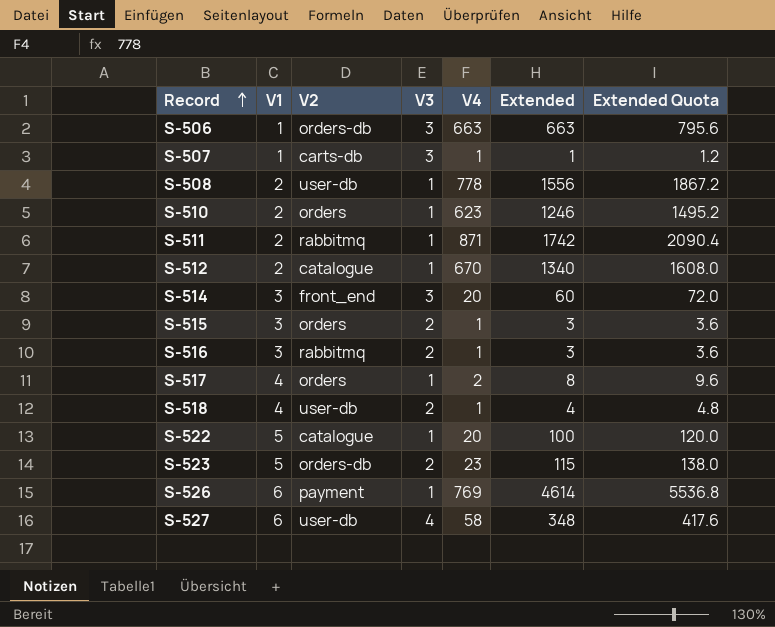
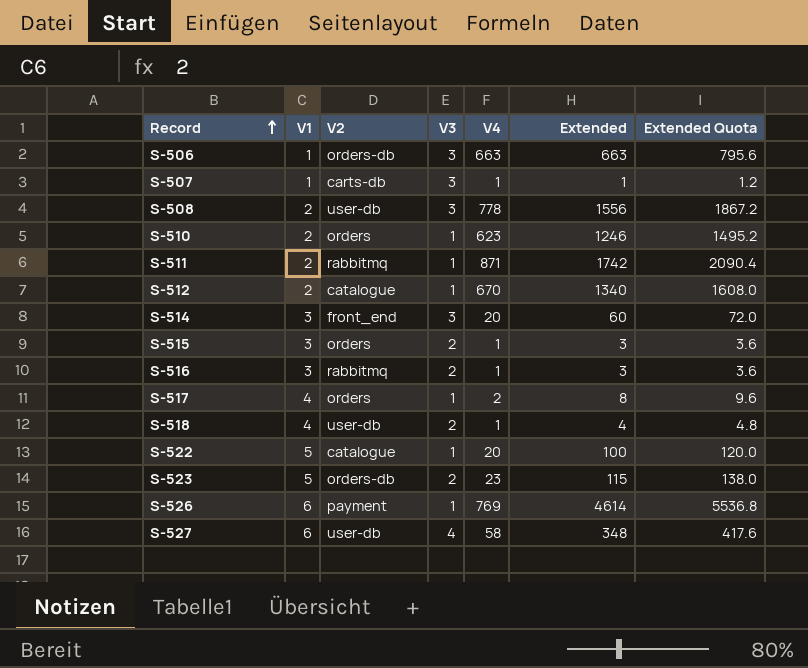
S-508 | V3: 1 -> 3

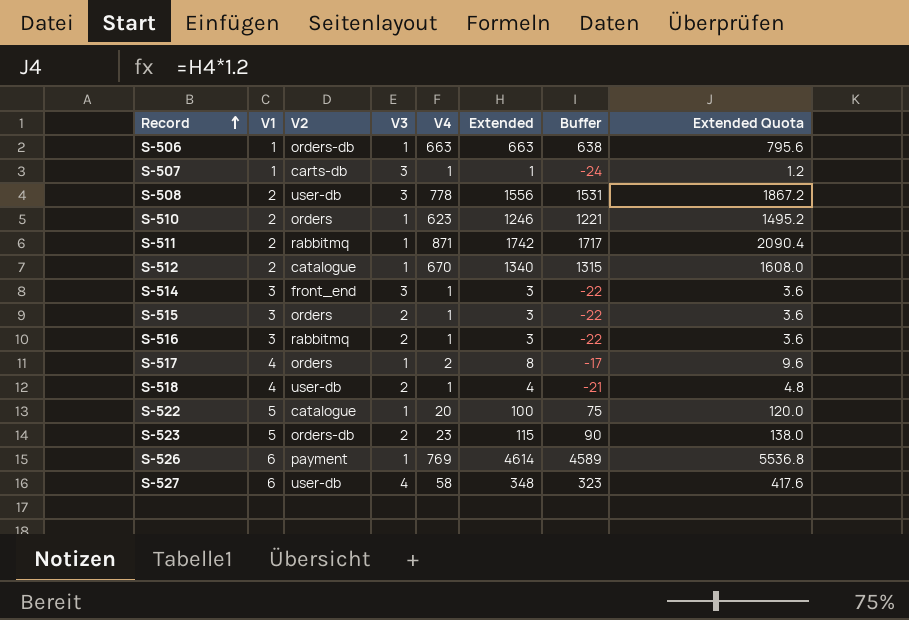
column Buffer | formula: none -> [Extended] - 25
S-506 | V3: 3 -> 1
S-514 | V4: 20 -> 1
S-514 | Extended: 60 -> 3
S-514 | Extended Quota: 72.0 -> 3.6

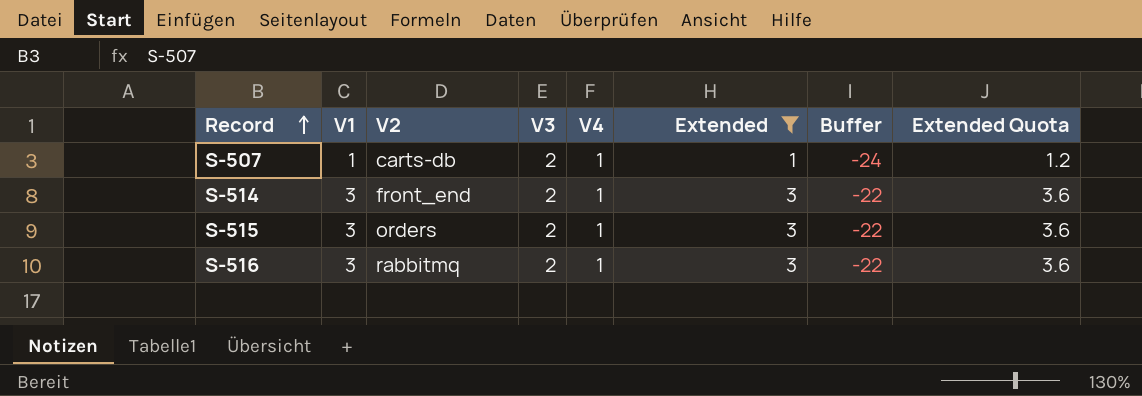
filter: none -> Extended <= 3
S-507 | V3: 3 -> 2
S-514 | V3: 3 -> 2

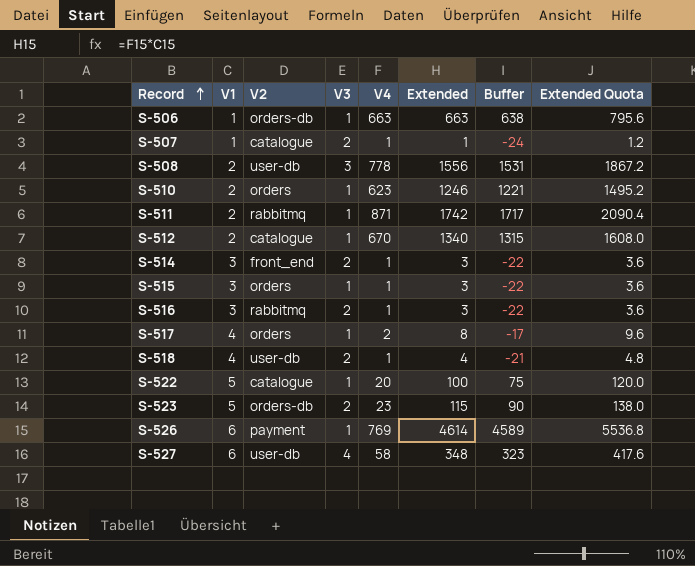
filter: Extended <= 3 -> none
S-507 | V2: carts-db -> catalogue
S-515 | V3: 2 -> 1

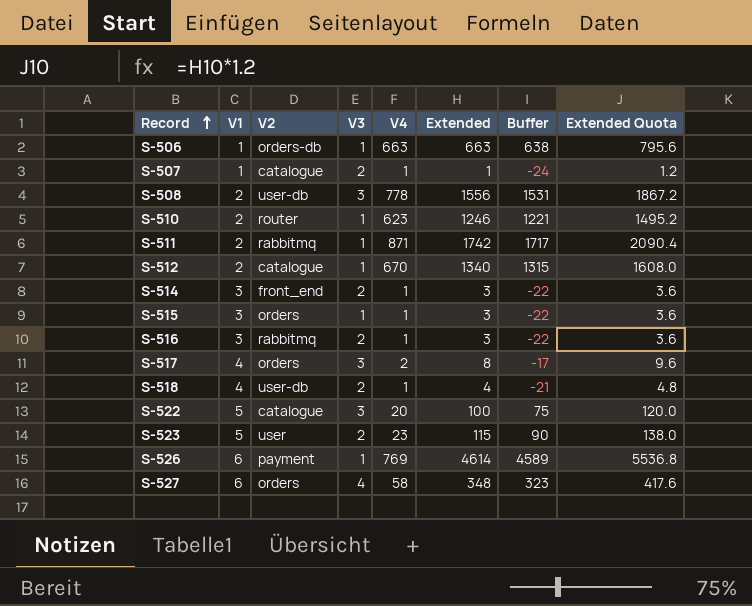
S-510 | V2: orders -> router
S-517 | V3: 1 -> 3
S-522 | V3: 1 -> 3
S-523 | V2: orders-db -> user
S-527 | V2: user-db -> orders

